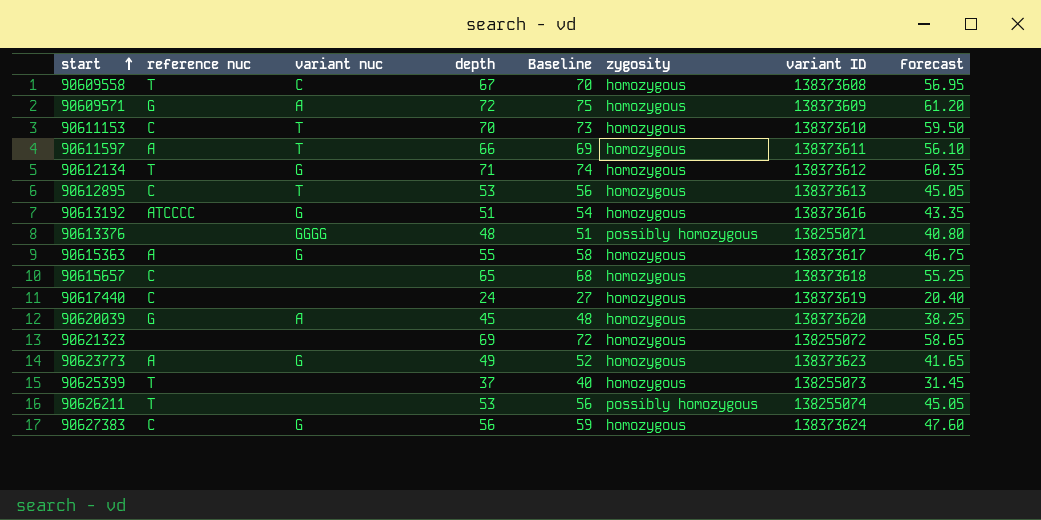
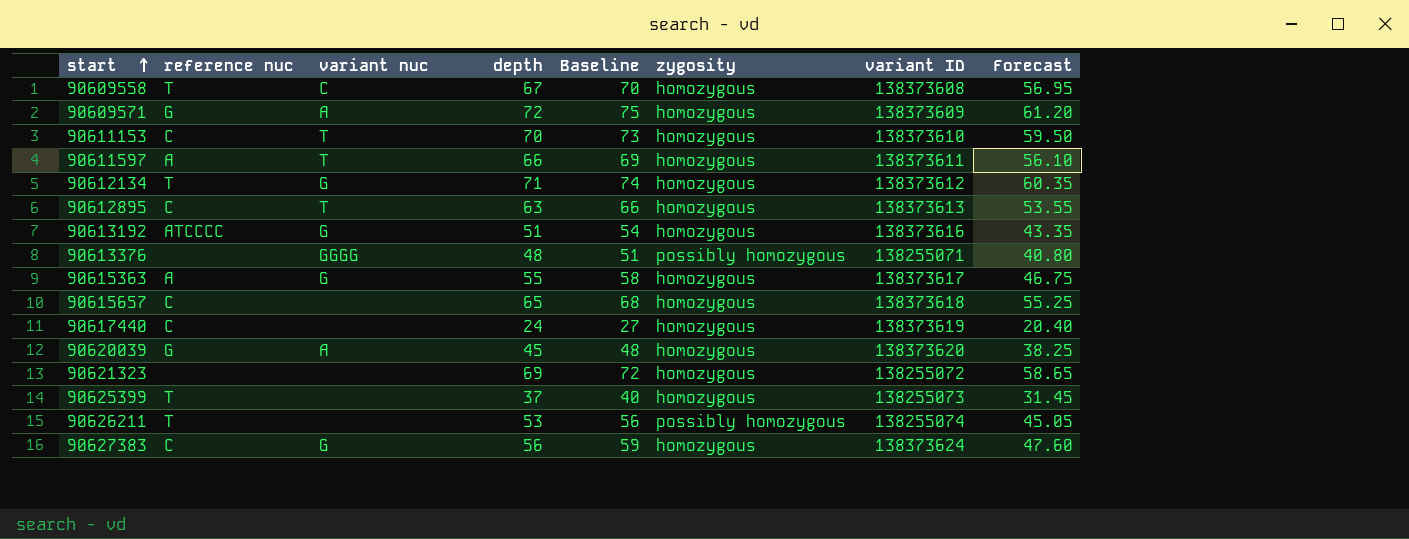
row 90623773: A | G | 49 | 52 | homozygous | 138373623 | 41.65 -> none
90612895 | depth: 53 -> 63
90612895 | Baseline: 56 -> 66
90612895 | Forecast: 45.05 -> 53.55

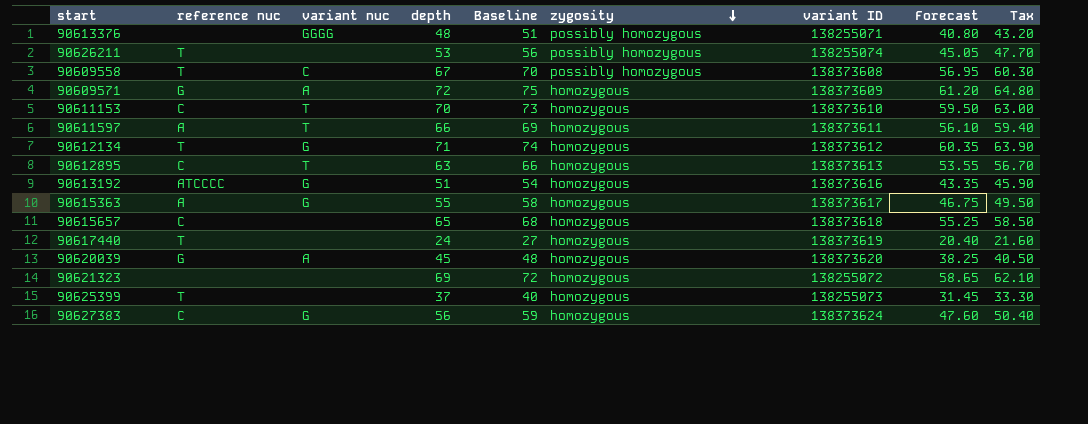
row order: start ascending -> zygosity descending
column Tax | formula: none -> [depth] * 0.9
90609558 | zygosity: homozygous -> possibly homozygous
90617440 | reference nuc: C -> T

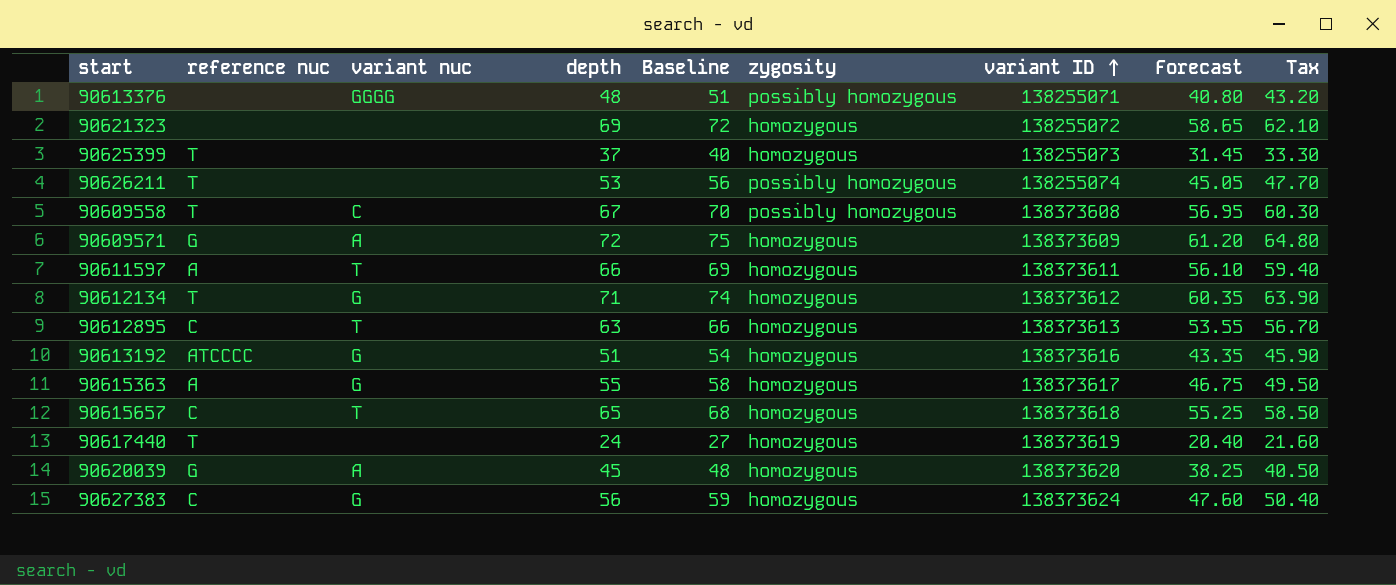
row order: zygosity descending -> variant ID ascending
row 90611153: C | T | 70 | 73 | homozygous | 138373610 | 59.50 | 63.00 -> none
90615657 | variant nuc: none -> T

